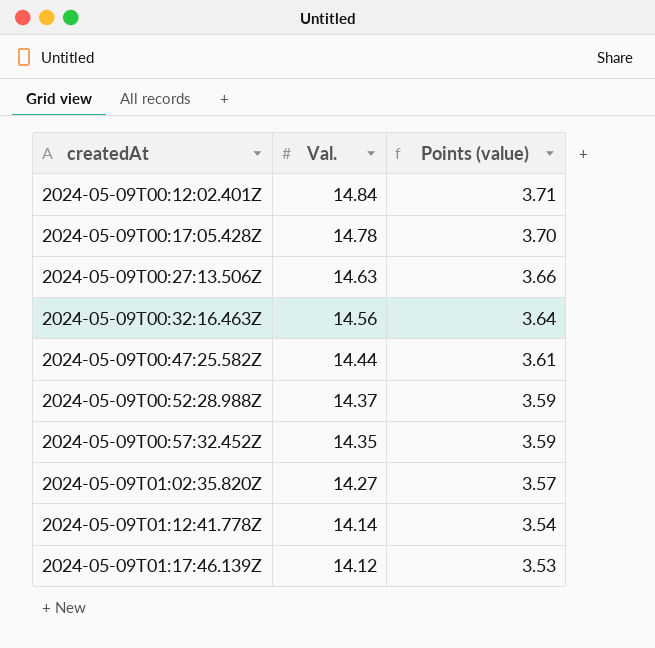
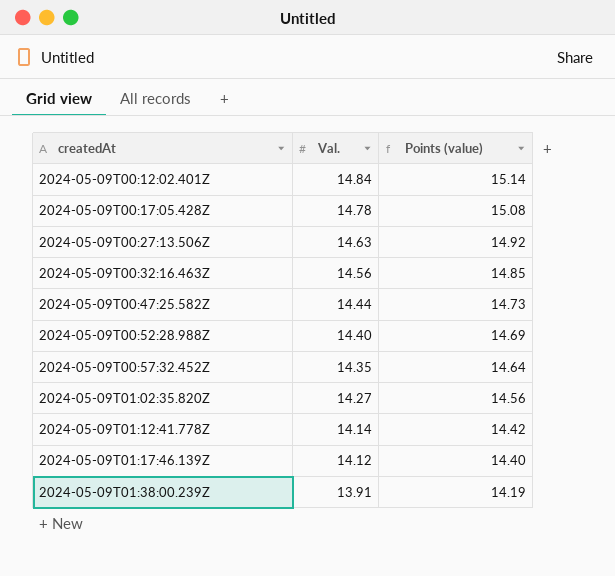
column Points (value) | formula: [Val.] * 0.25 -> [Val.] * 1.02
2024-05-09T00:52:28.988Z | Val.: 14.37 -> 14.40
row 2024-05-09T01:38:00.239Z: none -> 13.91 | 14.19

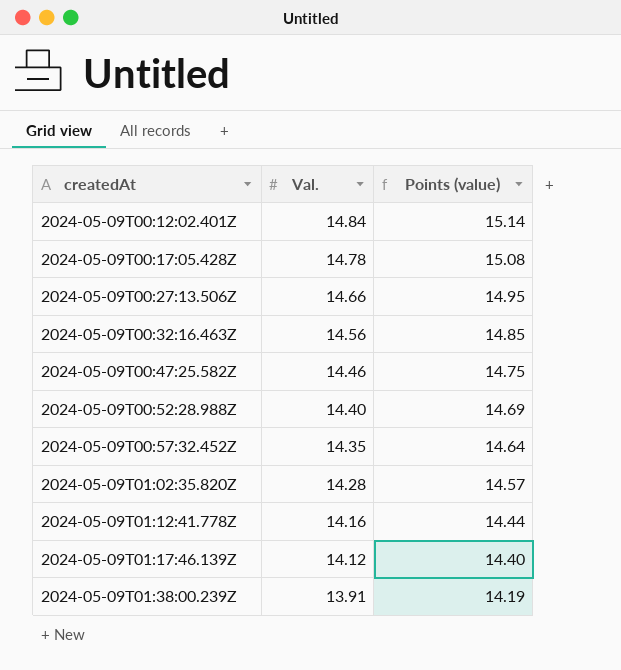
2024-05-09T00:27:13.506Z | Val.: 14.63 -> 14.66
2024-05-09T00:27:13.506Z | Points (value): 14.92 -> 14.95
2024-05-09T00:47:25.582Z | Val.: 14.44 -> 14.46
2024-05-09T00:47:25.582Z | Points (value): 14.73 -> 14.75
2024-05-09T01:02:35.820Z | Val.: 14.27 -> 14.28
2024-05-09T01:02:35.820Z | Points (value): 14.56 -> 14.57
2024-05-09T01:12:41.778Z | Val.: 14.14 -> 14.16
2024-05-09T01:12:41.778Z | Points (value): 14.42 -> 14.44

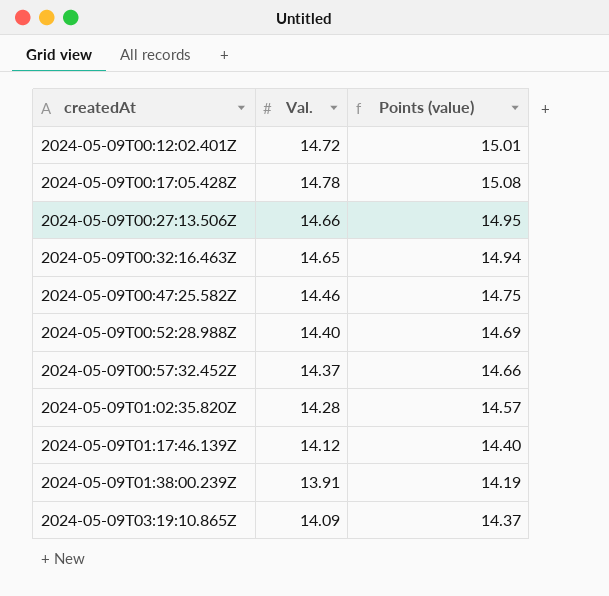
row 2024-05-09T01:12:41.778Z: 14.16 | 14.44 -> none
2024-05-09T00:12:02.401Z | Val.: 14.84 -> 14.72
2024-05-09T00:12:02.401Z | Points (value): 15.14 -> 15.01
2024-05-09T00:32:16.463Z | Val.: 14.56 -> 14.65
2024-05-09T00:32:16.463Z | Points (value): 14.85 -> 14.94
2024-05-09T00:57:32.452Z | Val.: 14.35 -> 14.37
2024-05-09T00:57:32.452Z | Points (value): 14.64 -> 14.66
row 2024-05-09T03:19:10.865Z: none -> 14.09 | 14.37

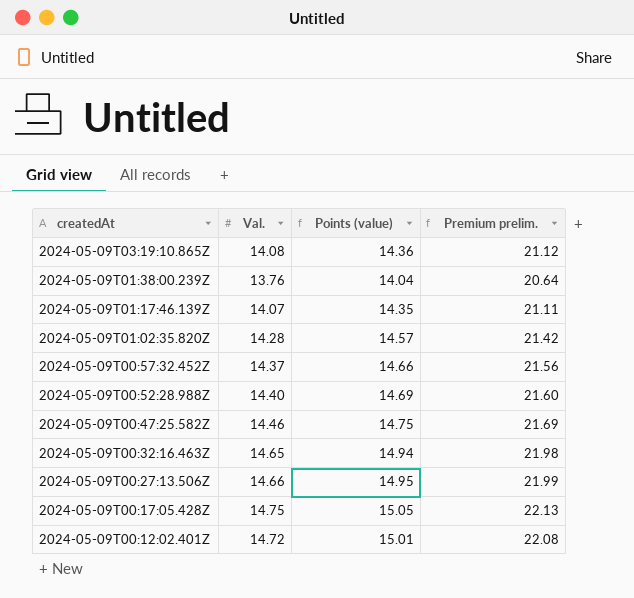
row order: createdAt ascending -> createdAt descending
column Premium prelim. | formula: none -> [Val.] * 1.5
2024-05-09T03:19:10.865Z | Val.: 14.09 -> 14.08
2024-05-09T03:19:10.865Z | Points (value): 14.37 -> 14.36
2024-05-09T01:38:00.239Z | Val.: 13.91 -> 13.76
2024-05-09T01:38:00.239Z | Points (value): 14.19 -> 14.04
2024-05-09T01:17:46.139Z | Val.: 14.12 -> 14.07
2024-05-09T01:17:46.139Z | Points (value): 14.40 -> 14.35
2024-05-09T00:17:05.428Z | Val.: 14.78 -> 14.75
2024-05-09T00:17:05.428Z | Points (value): 15.08 -> 15.05

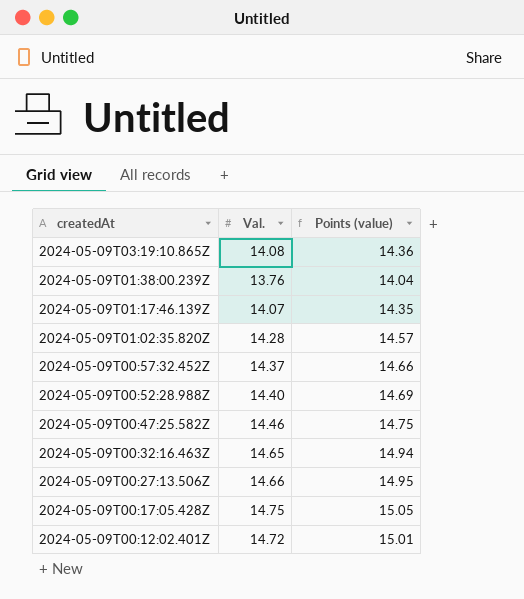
column Premium prelim. | formula: [Val.] * 1.5 -> none

